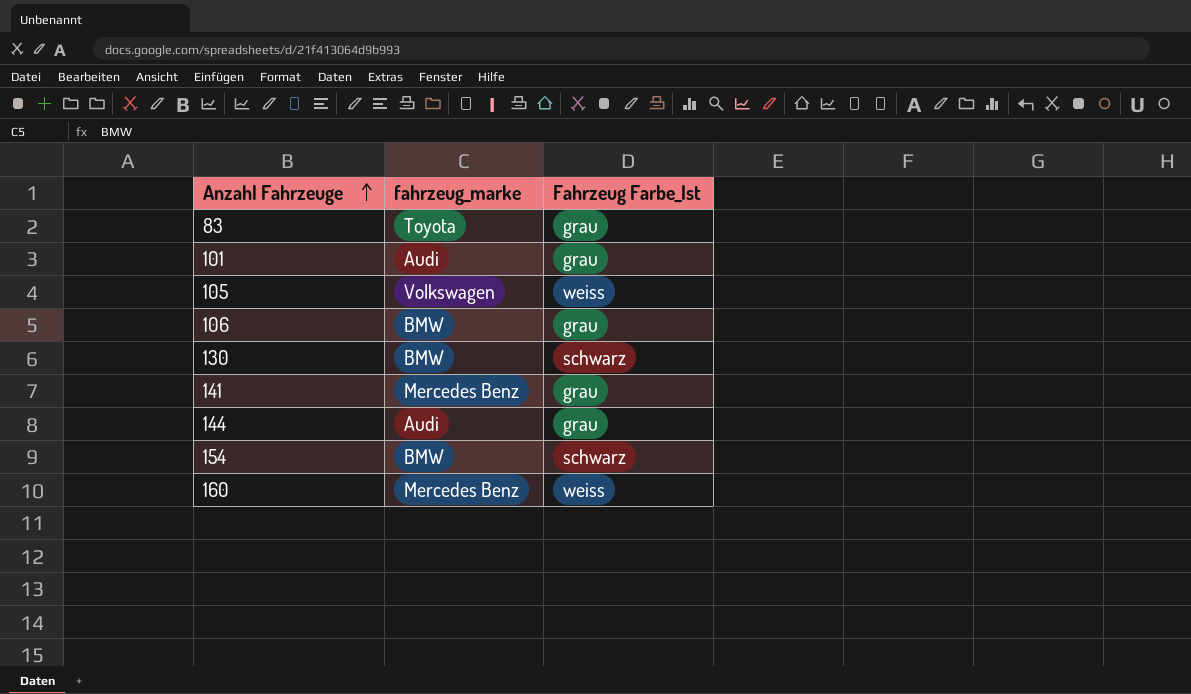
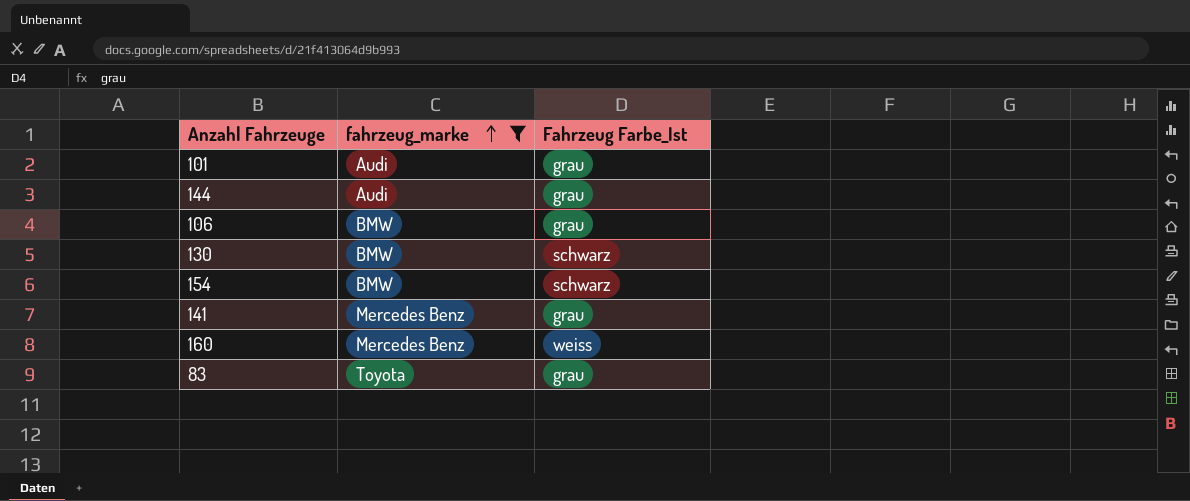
filter: none -> fahrzeug_marke != Volkswagen
row order: Anzahl Fahrzeuge ascending -> fahrzeug_marke ascending

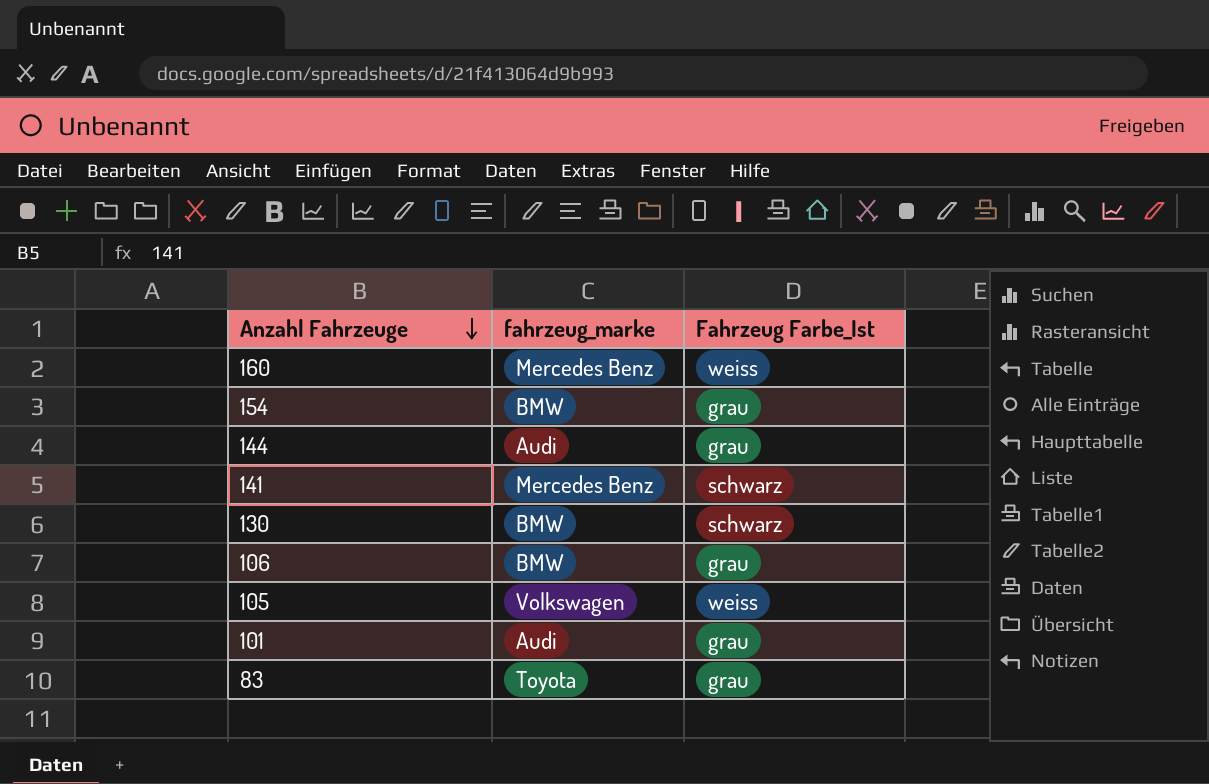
filter: fahrzeug_marke != Volkswagen -> none
row order: fahrzeug_marke ascending -> Anzahl Fahrzeuge descending
154 | Fahrzeug Farbe_Ist: schwarz -> grau
141 | Fahrzeug Farbe_Ist: grau -> schwarz

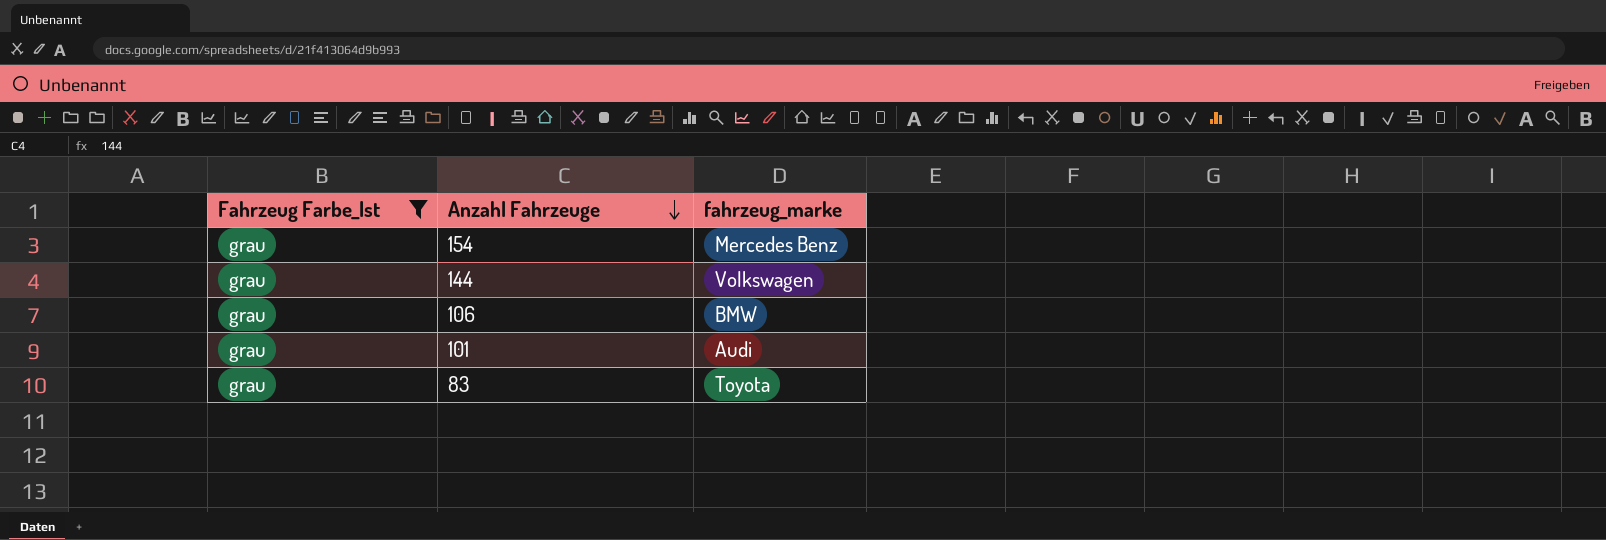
filter: none -> Fahrzeug Farbe_Ist = grau
column Fahrzeug Farbe_Ist | position: 3 -> 1
154 | fahrzeug_marke: BMW -> Mercedes Benz
144 | fahrzeug_marke: Audi -> Volkswagen

